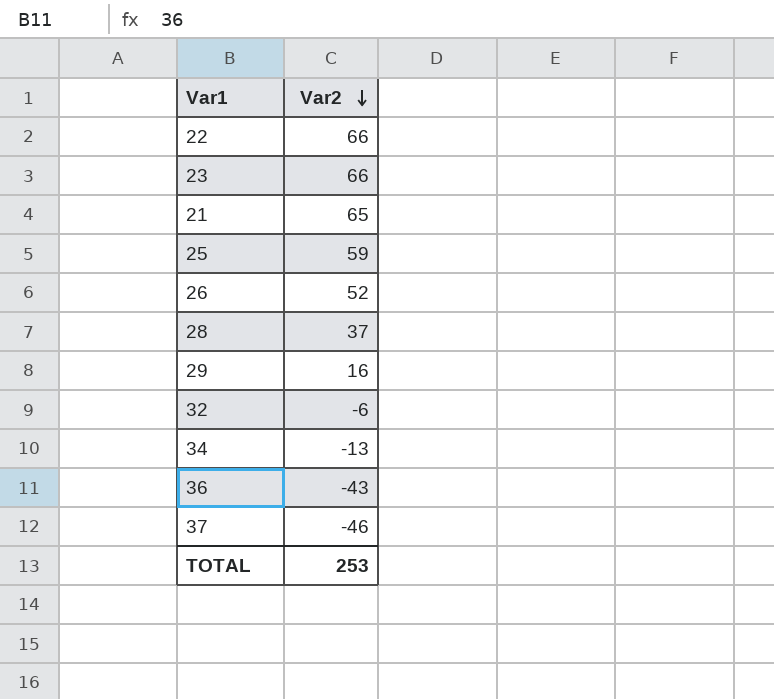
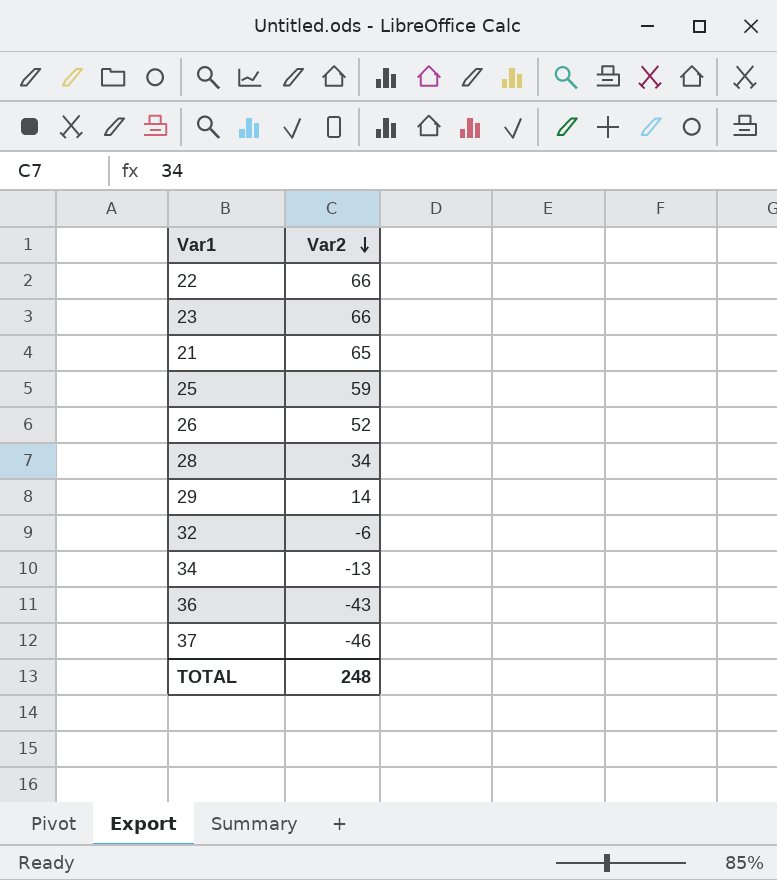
28 | Var2: 37 -> 34
29 | Var2: 16 -> 14
TOTAL | Var2: 253 -> 248

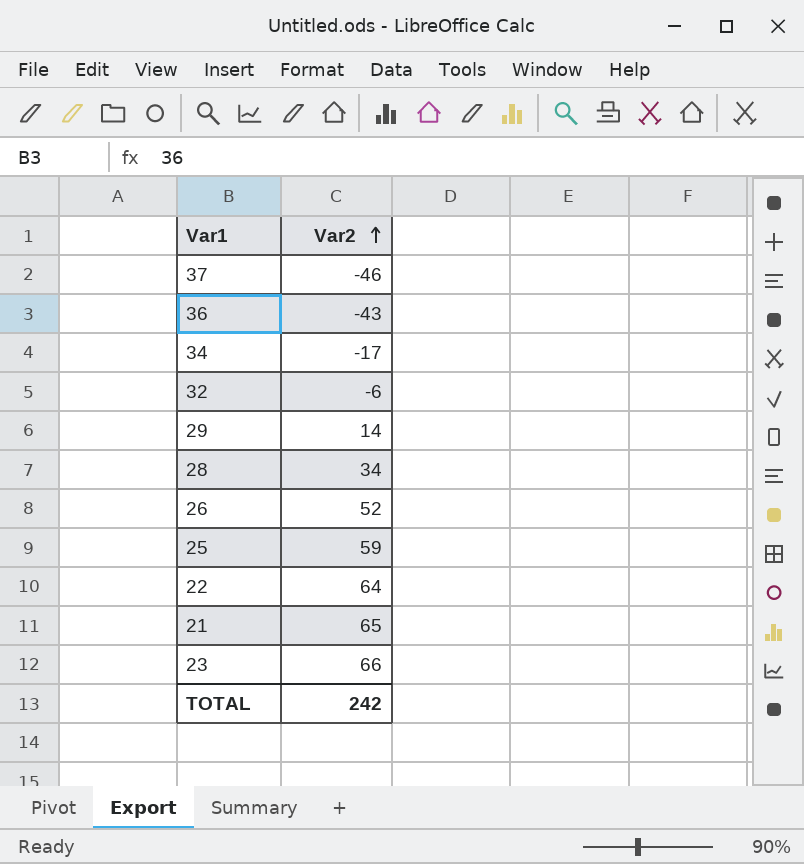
row order: Var2 descending -> Var2 ascending
34 | Var2: -13 -> -17
22 | Var2: 66 -> 64
TOTAL | Var2: 248 -> 242

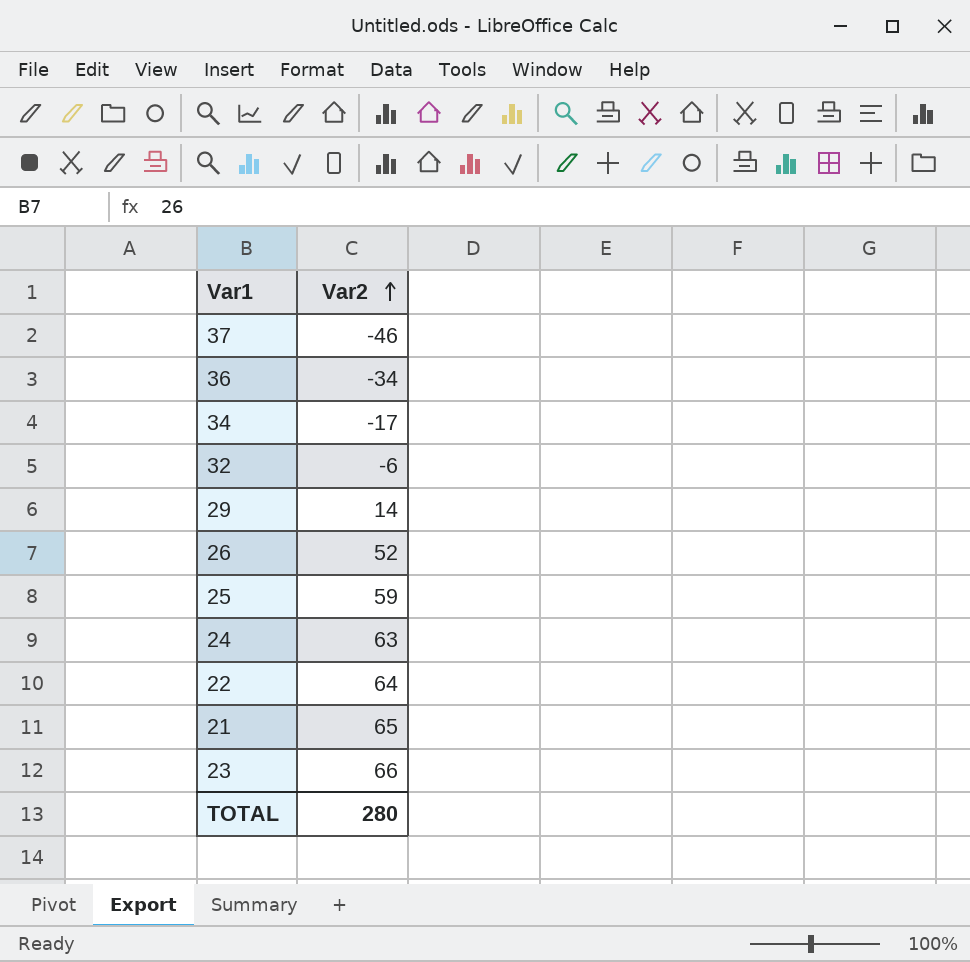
row 28: 34 -> none
36 | Var2: -43 -> -34
row 24: none -> 63
TOTAL | Var2: 242 -> 280

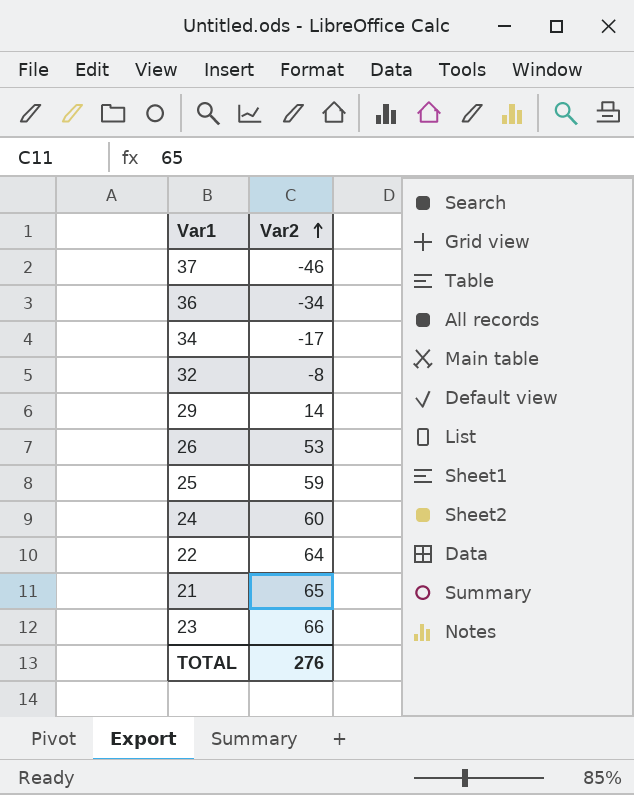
32 | Var2: -6 -> -8
26 | Var2: 52 -> 53
24 | Var2: 63 -> 60
TOTAL | Var2: 280 -> 276

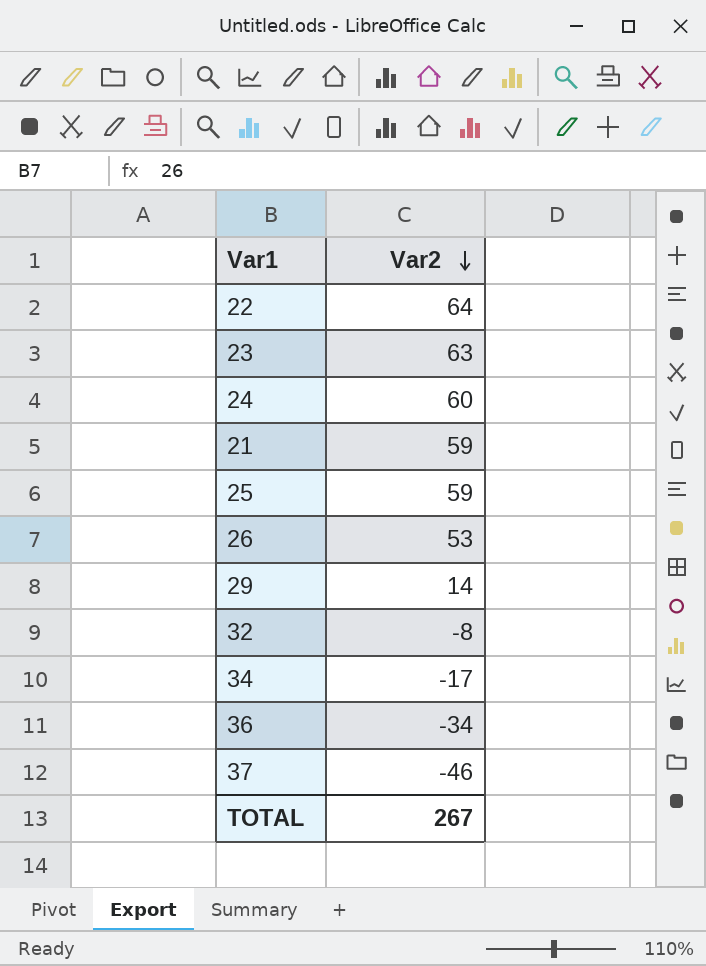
row order: Var2 ascending -> Var2 descending
23 | Var2: 66 -> 63
21 | Var2: 65 -> 59
TOTAL | Var2: 276 -> 267

